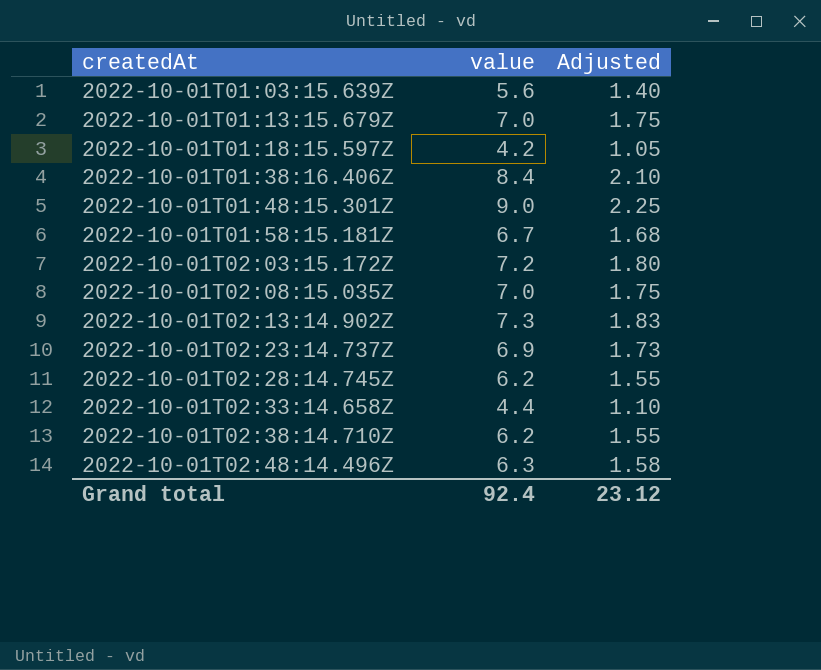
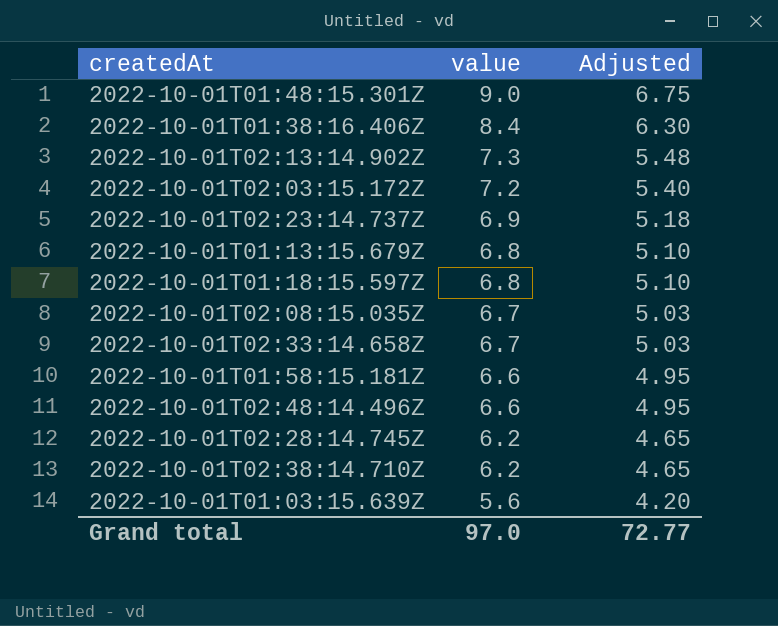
row order: createdAt ascending -> value descending
column Adjusted | formula: [value] * 0.25 -> [value] * 0.75
2022-10-01T01:13:15.679Z | value: 7.0 -> 6.8
2022-10-01T01:18:15.597Z | value: 4.2 -> 6.8
2022-10-01T02:08:15.035Z | value: 7.0 -> 6.7
2022-10-01T02:33:14.658Z | value: 4.4 -> 6.7
2022-10-01T01:58:15.181Z | value: 6.7 -> 6.6
2022-10-01T02:48:14.496Z | value: 6.3 -> 6.6
Grand total | value: 92.4 -> 97.0
Grand total | Adjusted: 23.12 -> 72.77

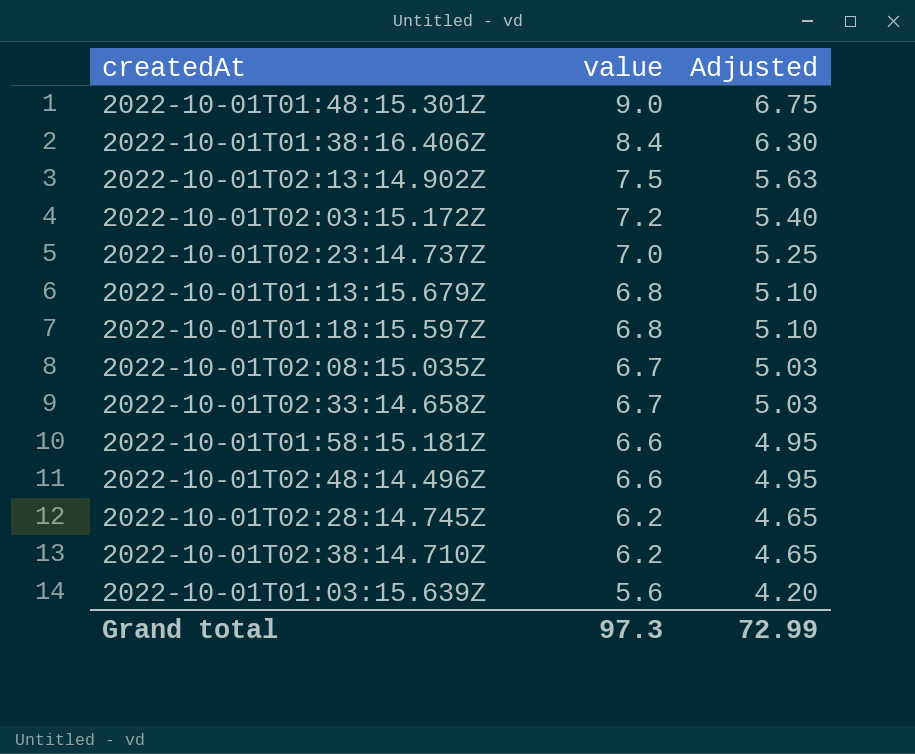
2022-10-01T02:13:14.902Z | value: 7.3 -> 7.5
2022-10-01T02:13:14.902Z | Adjusted: 5.48 -> 5.63
2022-10-01T02:23:14.737Z | value: 6.9 -> 7.0
2022-10-01T02:23:14.737Z | Adjusted: 5.18 -> 5.25
Grand total | value: 97.0 -> 97.3
Grand total | Adjusted: 72.77 -> 72.99

